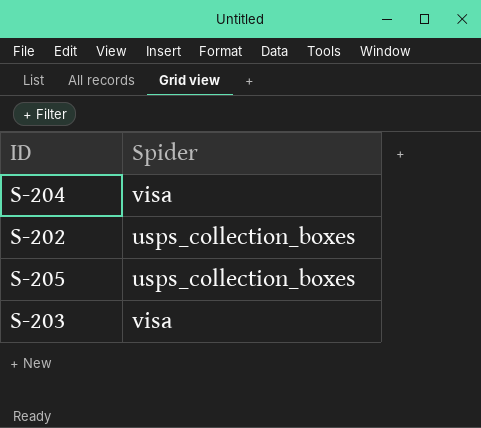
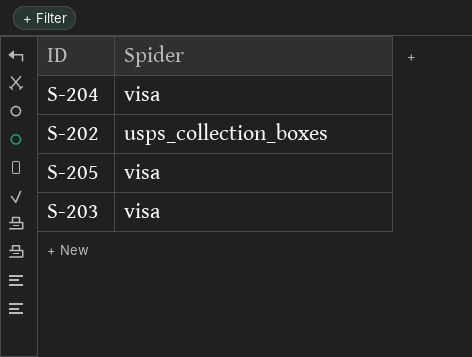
S-205 | Spider: usps_collection_boxes -> visa

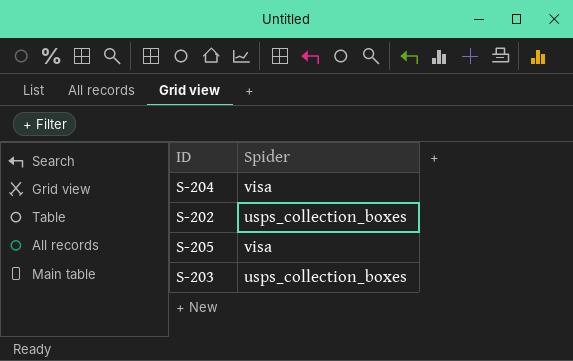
S-203 | Spider: visa -> usps_collection_boxes

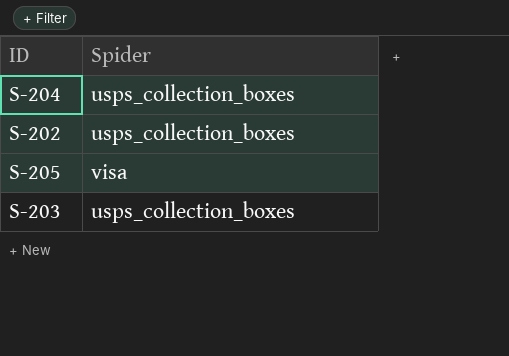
S-204 | Spider: visa -> usps_collection_boxes

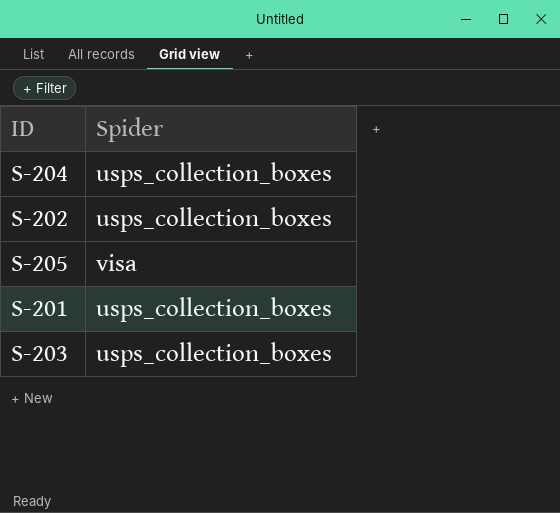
row S-201: none -> usps_collection_boxes

